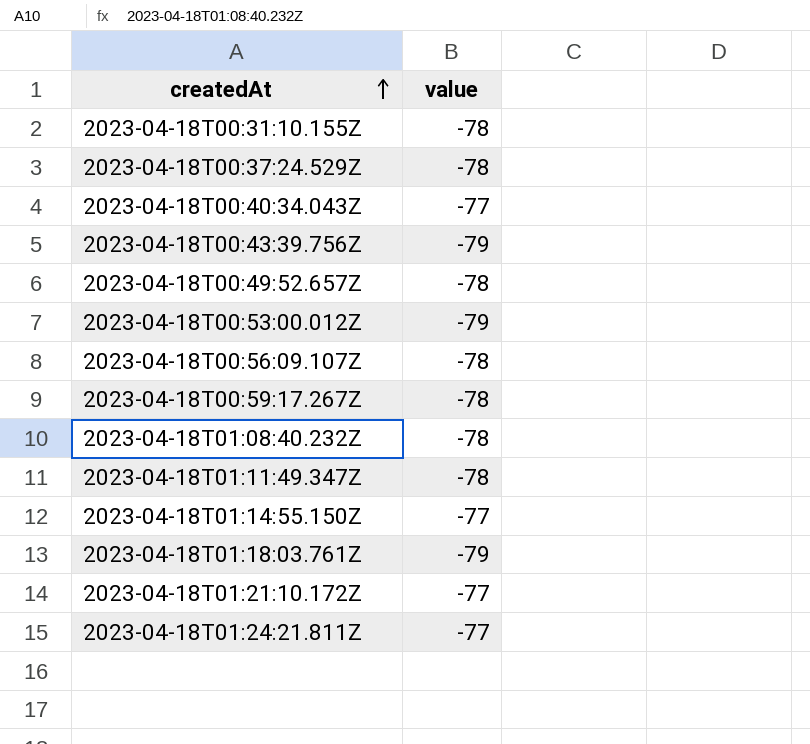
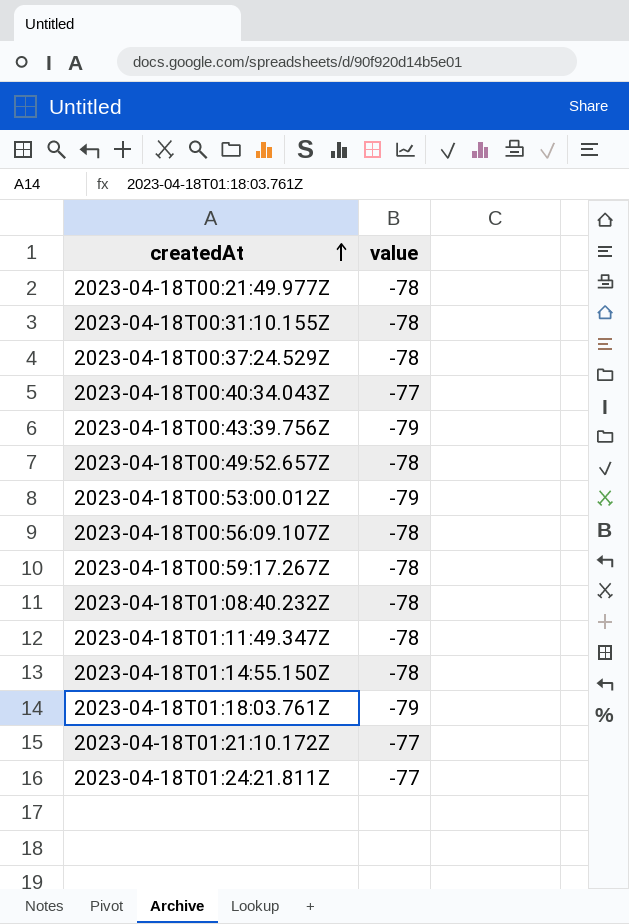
row 2023-04-18T00:21:49.977Z: none -> -78
2023-04-18T01:14:55.150Z | value: -77 -> -78

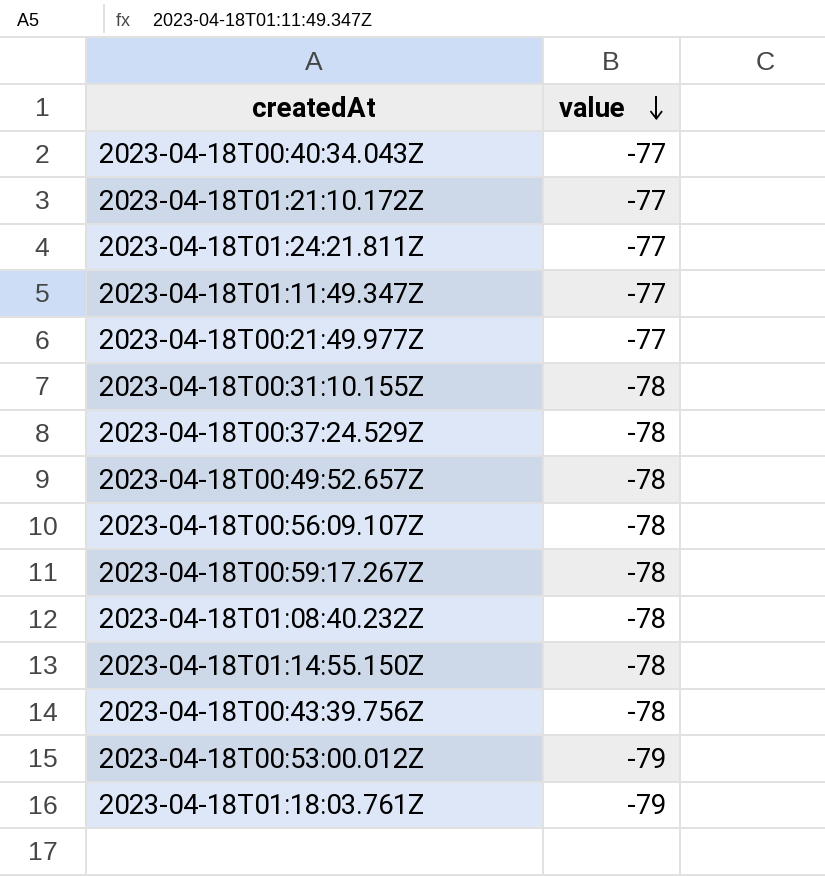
row order: createdAt ascending -> value descending
2023-04-18T01:11:49.347Z | value: -78 -> -77
2023-04-18T00:21:49.977Z | value: -78 -> -77
2023-04-18T00:43:39.756Z | value: -79 -> -78

